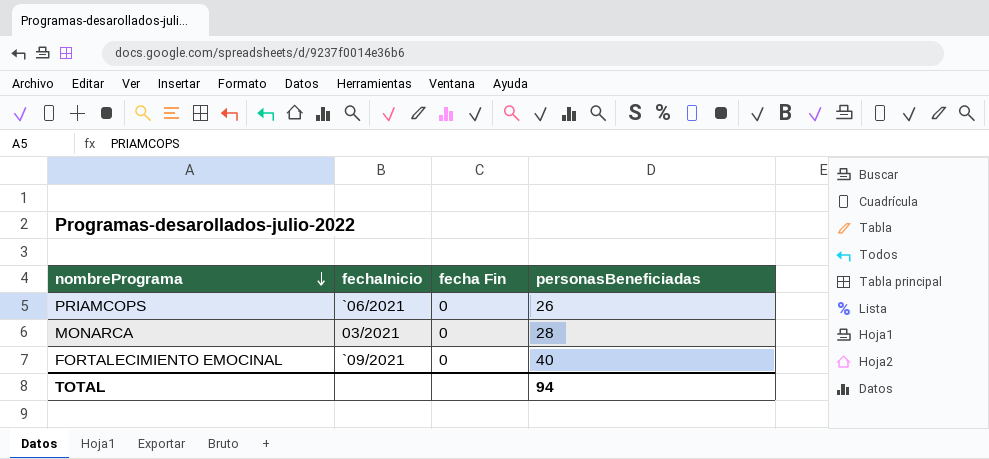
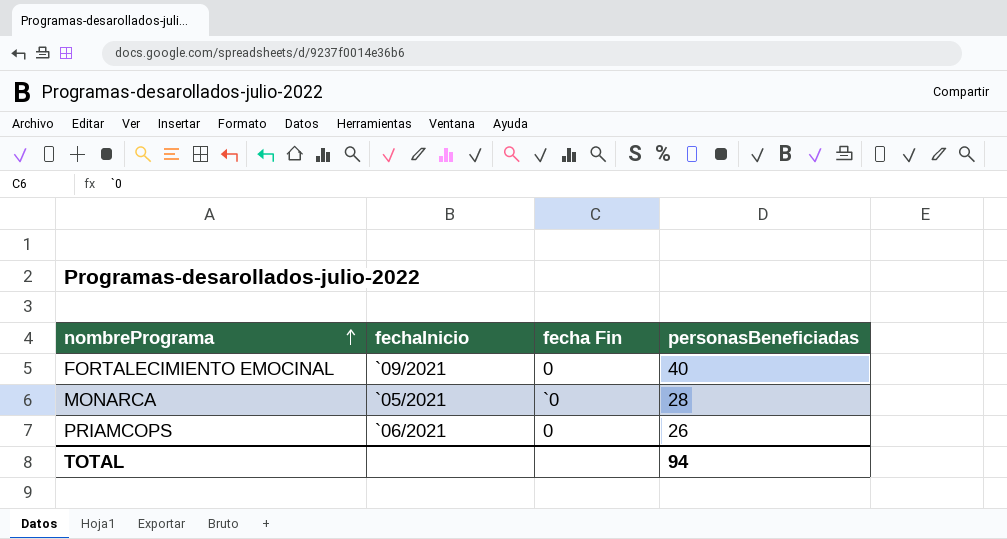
row order: nombrePrograma descending -> nombrePrograma ascending
MONARCA | fechaInicio: 03/2021 -> `05/2021
MONARCA | fecha Fin: 0 -> `0

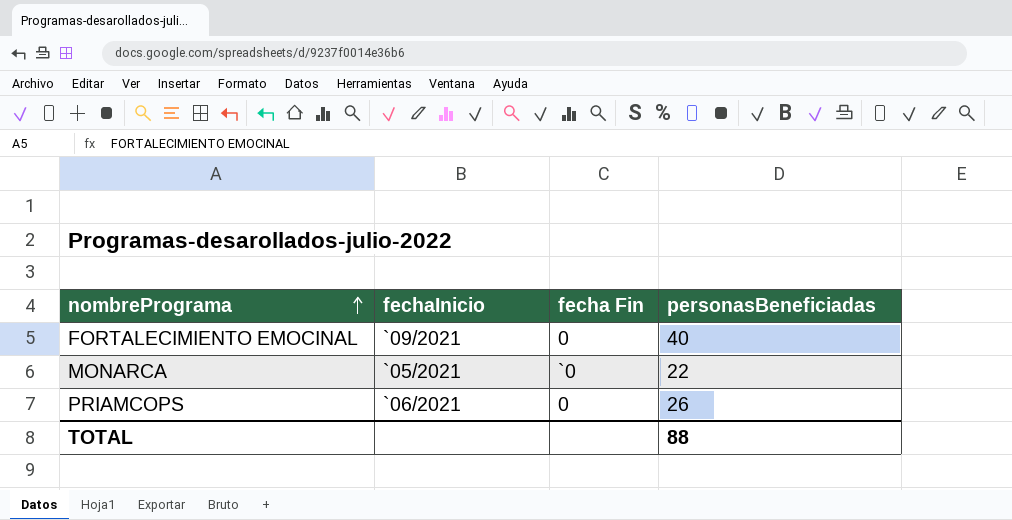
MONARCA | personasBeneficiadas: 28 -> 22
TOTAL | personasBeneficiadas: 94 -> 88

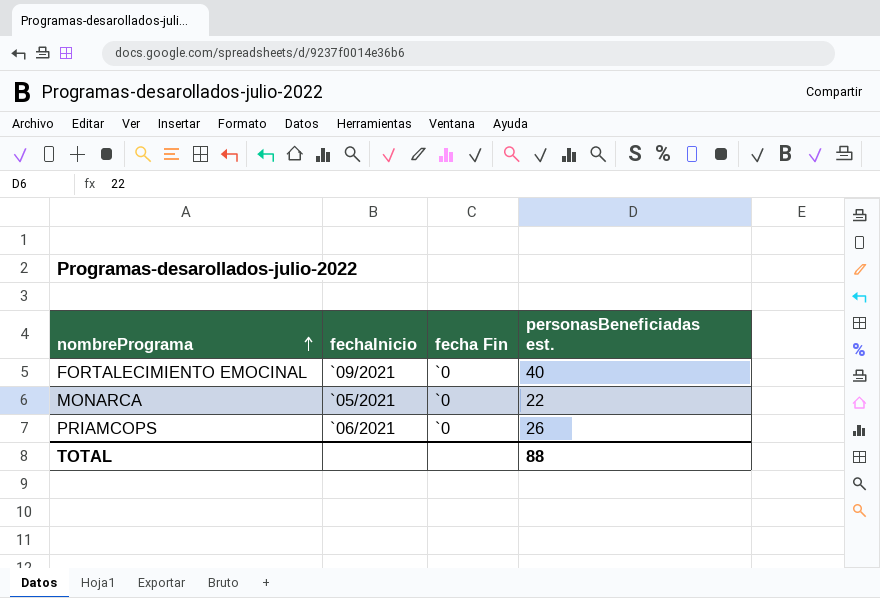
column name: personasBeneficiadas -> personasBeneficiadas est.
FORTALECIMIENTO EMOCINAL | fecha Fin: 0 -> `0
PRIAMCOPS | fecha Fin: 0 -> `0

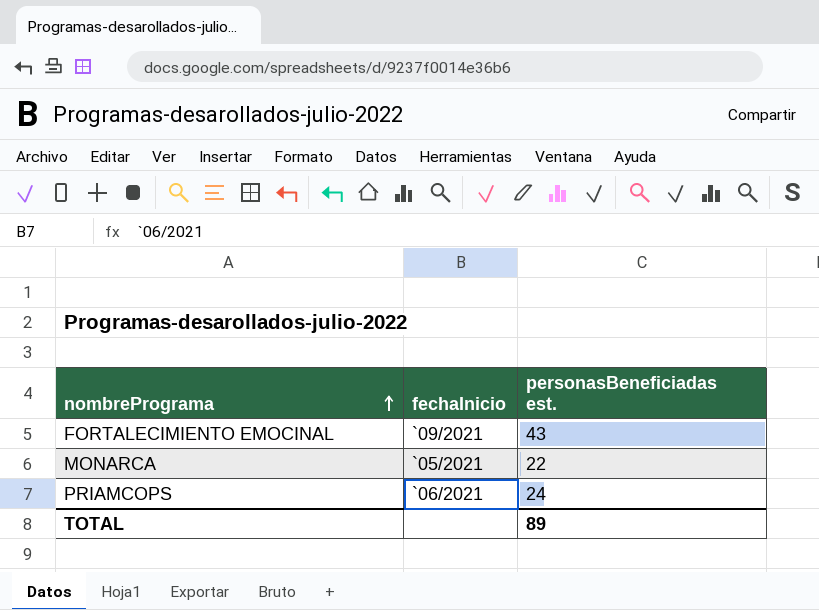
column fecha Fin | position: 3 -> none
FORTALECIMIENTO EMOCINAL | personasBeneficiadas est.: 40 -> 43
PRIAMCOPS | personasBeneficiadas est.: 26 -> 24
TOTAL | personasBeneficiadas est.: 88 -> 89

